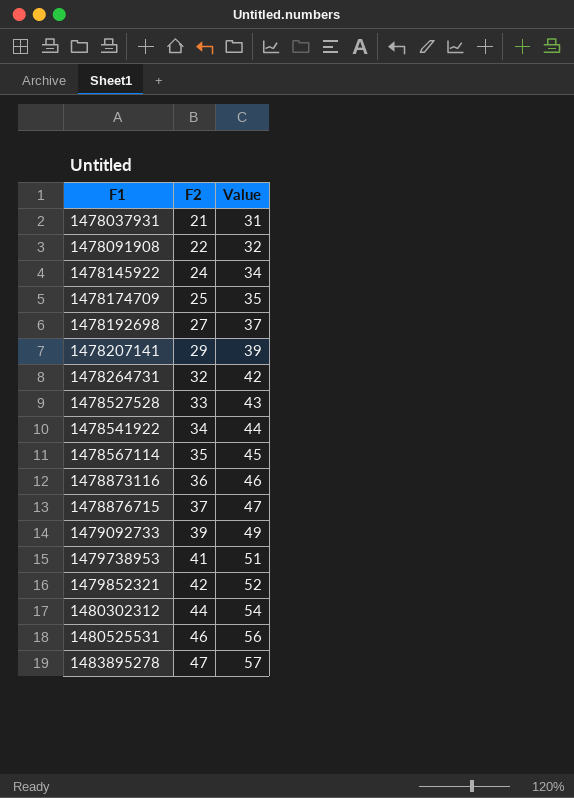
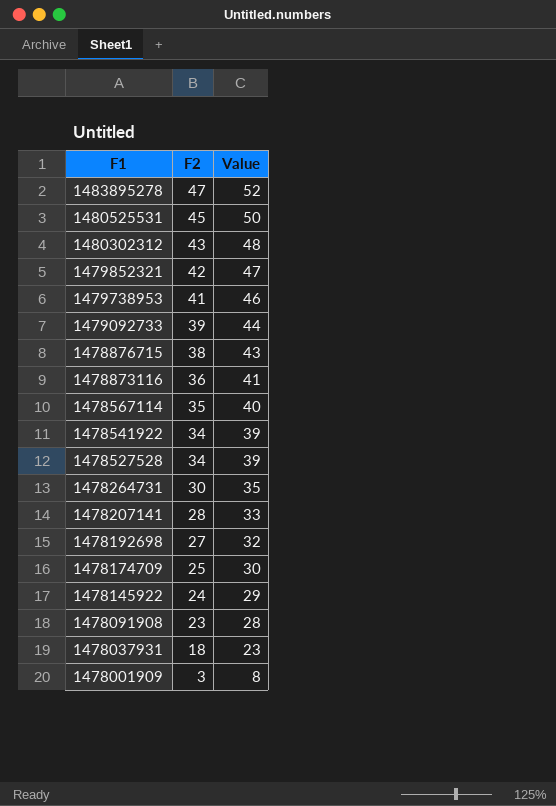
row order: F1 ascending -> F1 descending
column Value | formula: [F2] + 10 -> [F2] + 5
1480525531 | F2: 46 -> 45
1480302312 | F2: 44 -> 43
1478876715 | F2: 37 -> 38
1478527528 | F2: 33 -> 34
1478264731 | F2: 32 -> 30
1478207141 | F2: 29 -> 28
1478091908 | F2: 22 -> 23
1478037931 | F2: 21 -> 18
row 1478001909: none -> 3 | 8

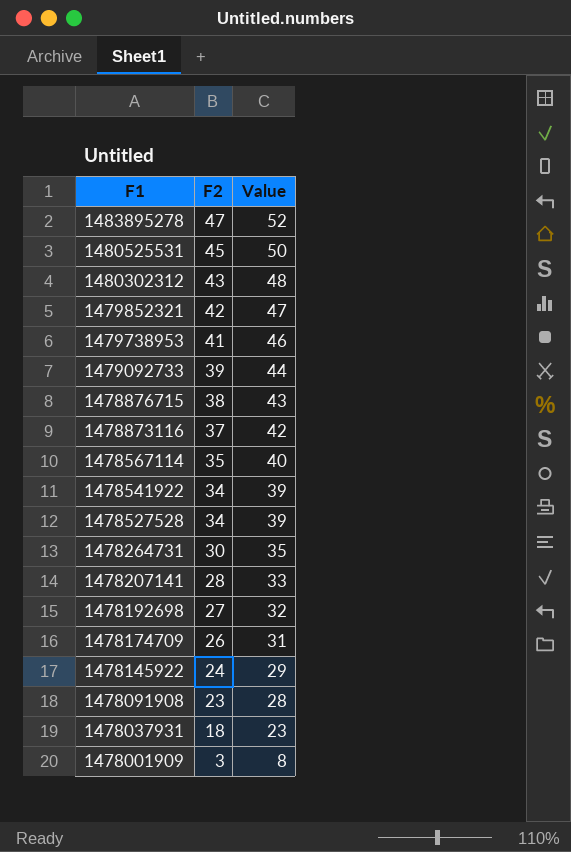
1478873116 | F2: 36 -> 37
1478873116 | Value: 41 -> 42
1478174709 | F2: 25 -> 26
1478174709 | Value: 30 -> 31

